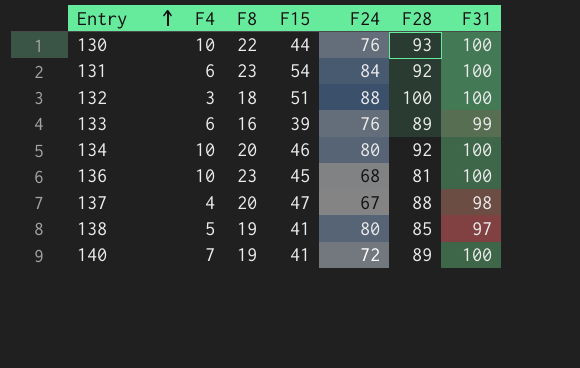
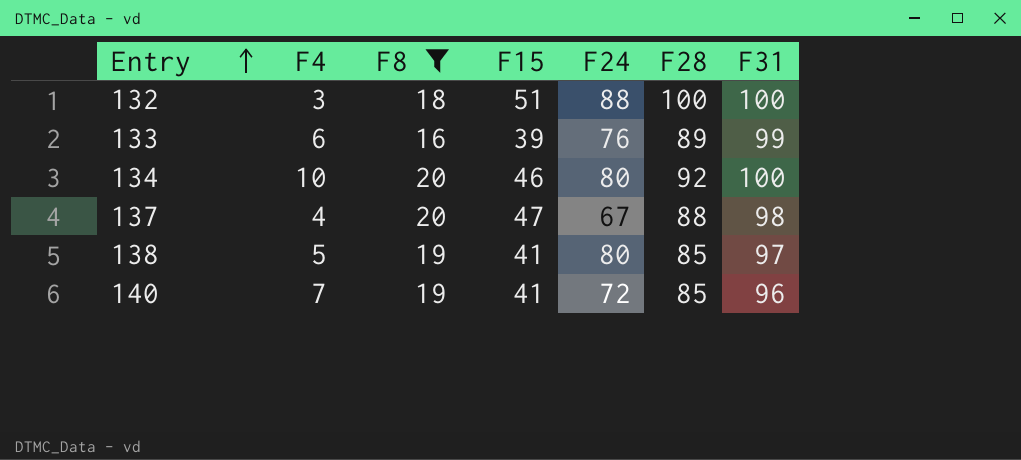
filter: none -> F8 <= 20
140 | F28: 89 -> 85
140 | F31: 100 -> 96

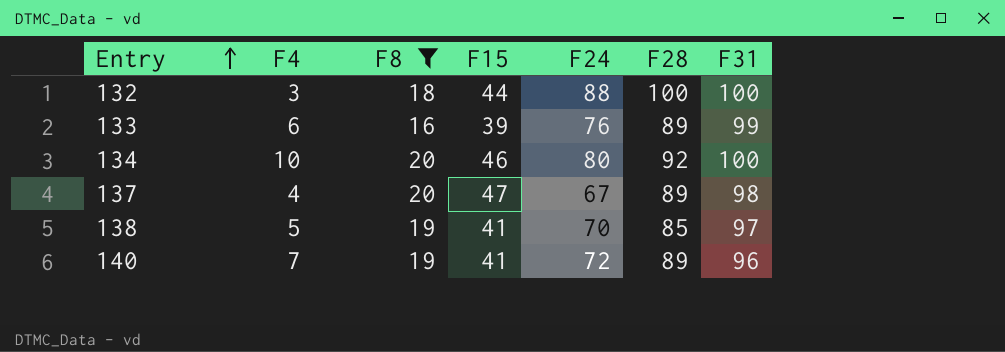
132 | F15: 51 -> 44
137 | F28: 88 -> 89
138 | F24: 80 -> 70
140 | F28: 85 -> 89

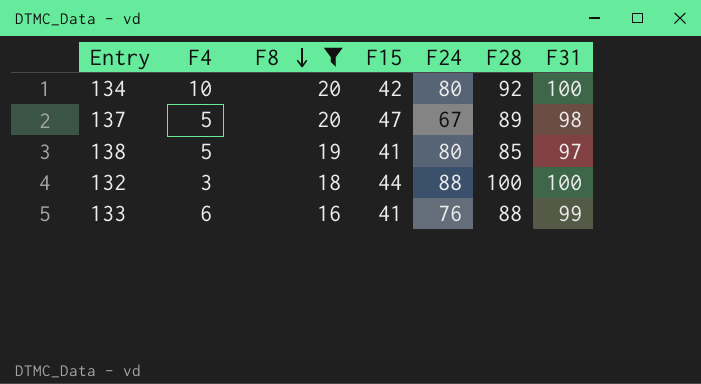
row order: Entry ascending -> F8 descending
row 140: 7 | 19 | 41 | 72 | 89 | 96 -> none
134 | F15: 46 -> 42
137 | F4: 4 -> 5
138 | F24: 70 -> 80
133 | F15: 39 -> 41
133 | F28: 89 -> 88

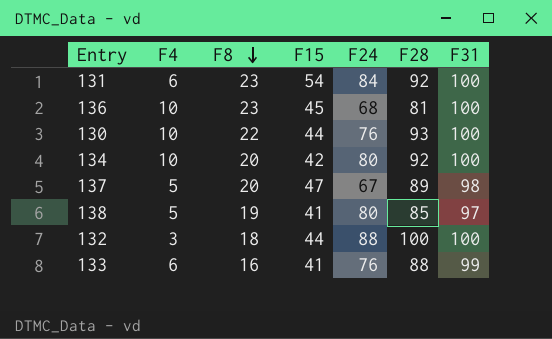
filter: F8 <= 20 -> none

